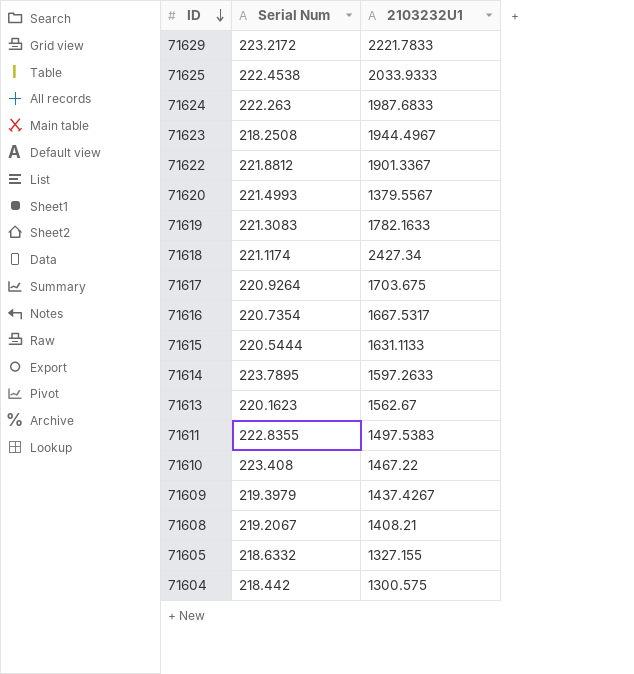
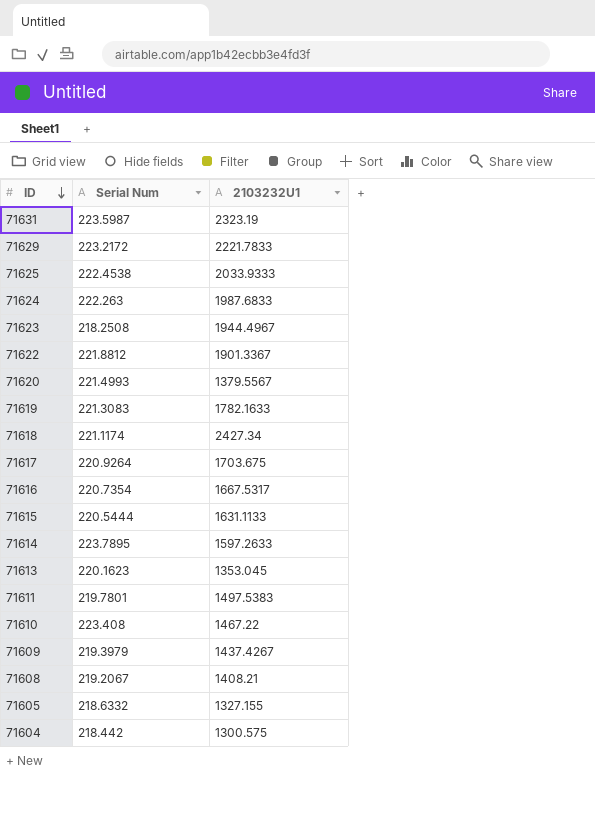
row 71631: none -> 223.5987 | 2323.19
71613 | 2103232U1: 1562.67 -> 1353.045
71611 | Serial Num: 222.8355 -> 219.7801

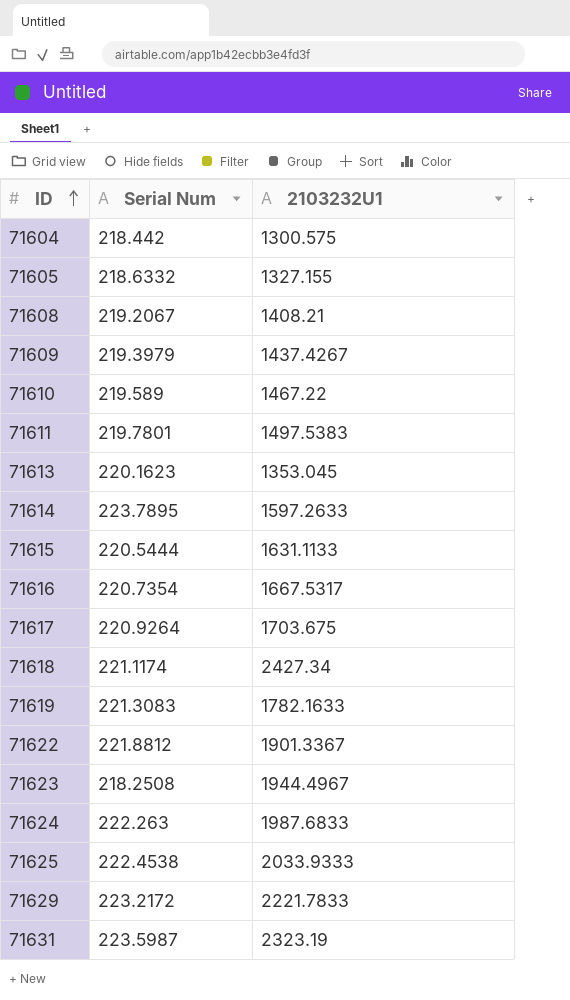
row order: ID descending -> ID ascending
row 71620: 221.4993 | 1379.5567 -> none
71610 | Serial Num: 223.408 -> 219.589

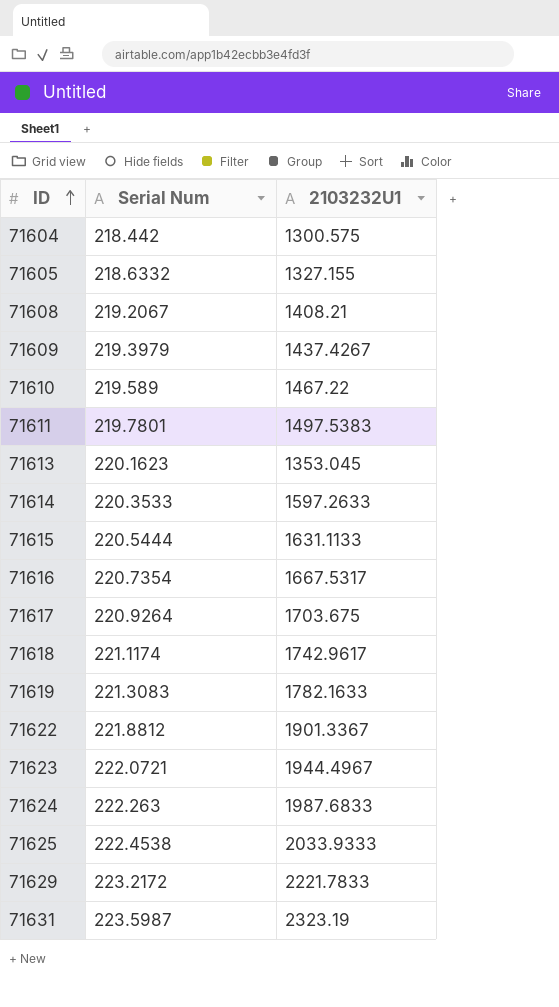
71614 | Serial Num: 223.7895 -> 220.3533
71618 | 2103232U1: 2427.34 -> 1742.9617
71623 | Serial Num: 218.2508 -> 222.0721

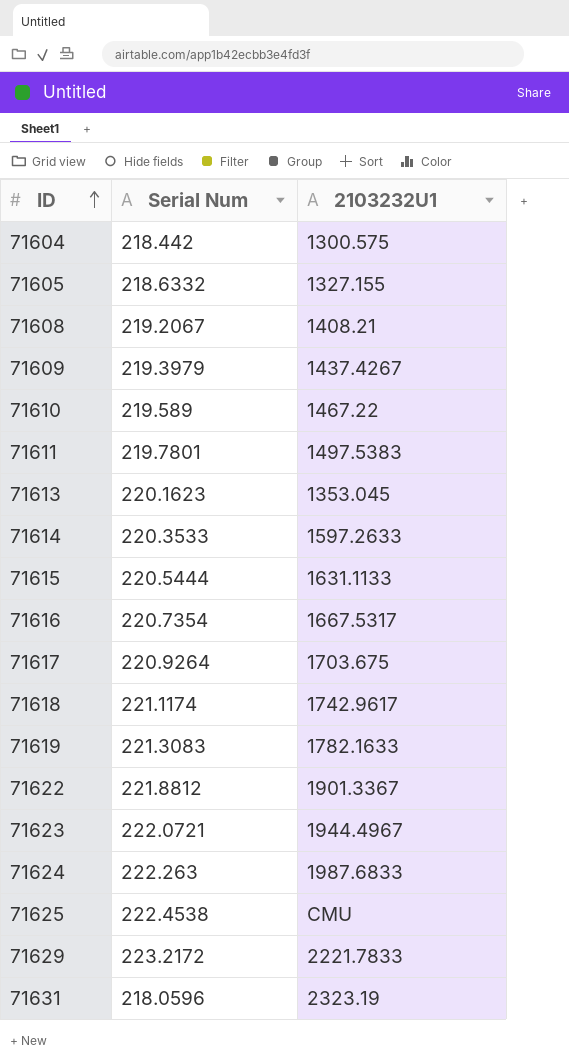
71625 | 2103232U1: 2033.9333 -> CMU
71631 | Serial Num: 223.5987 -> 218.0596

